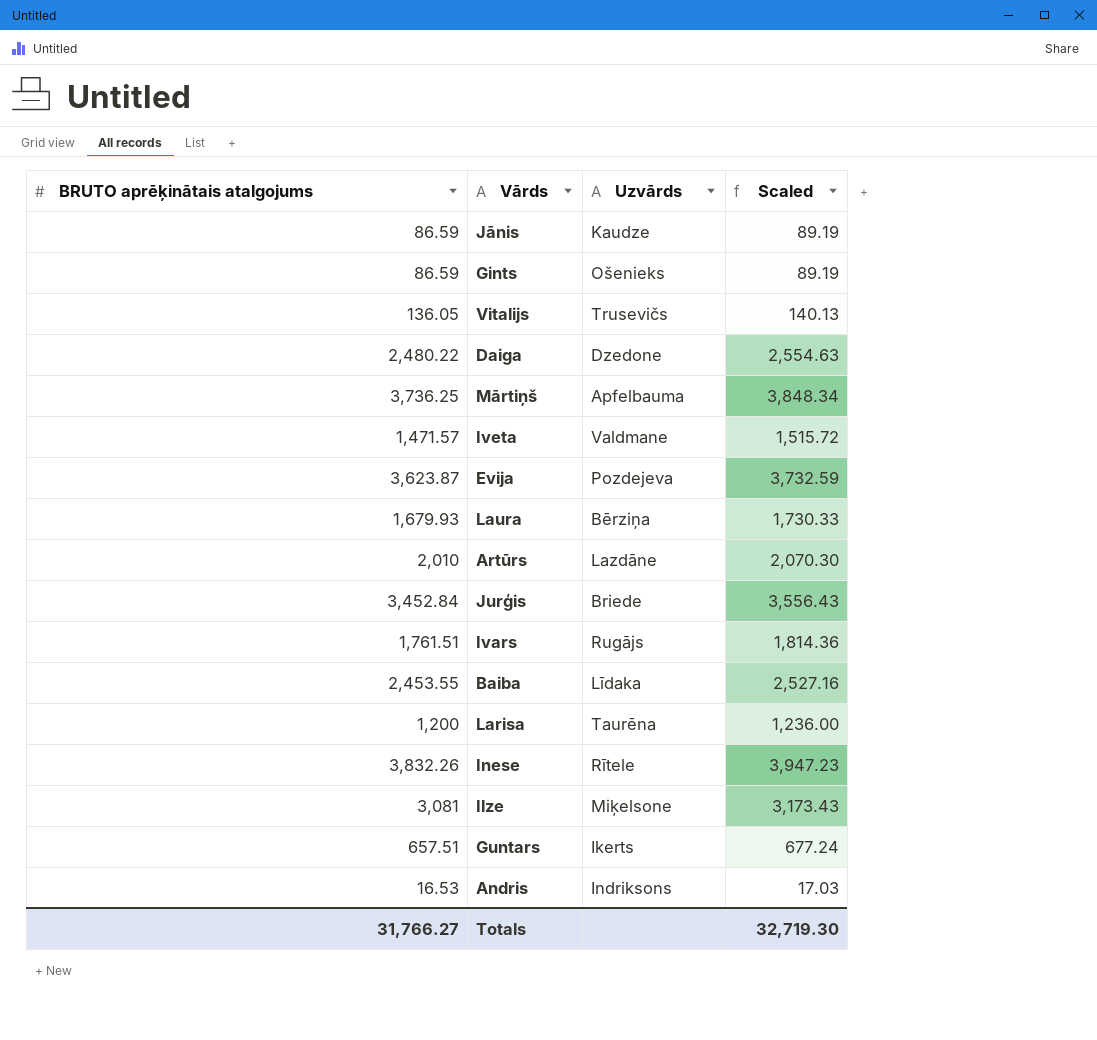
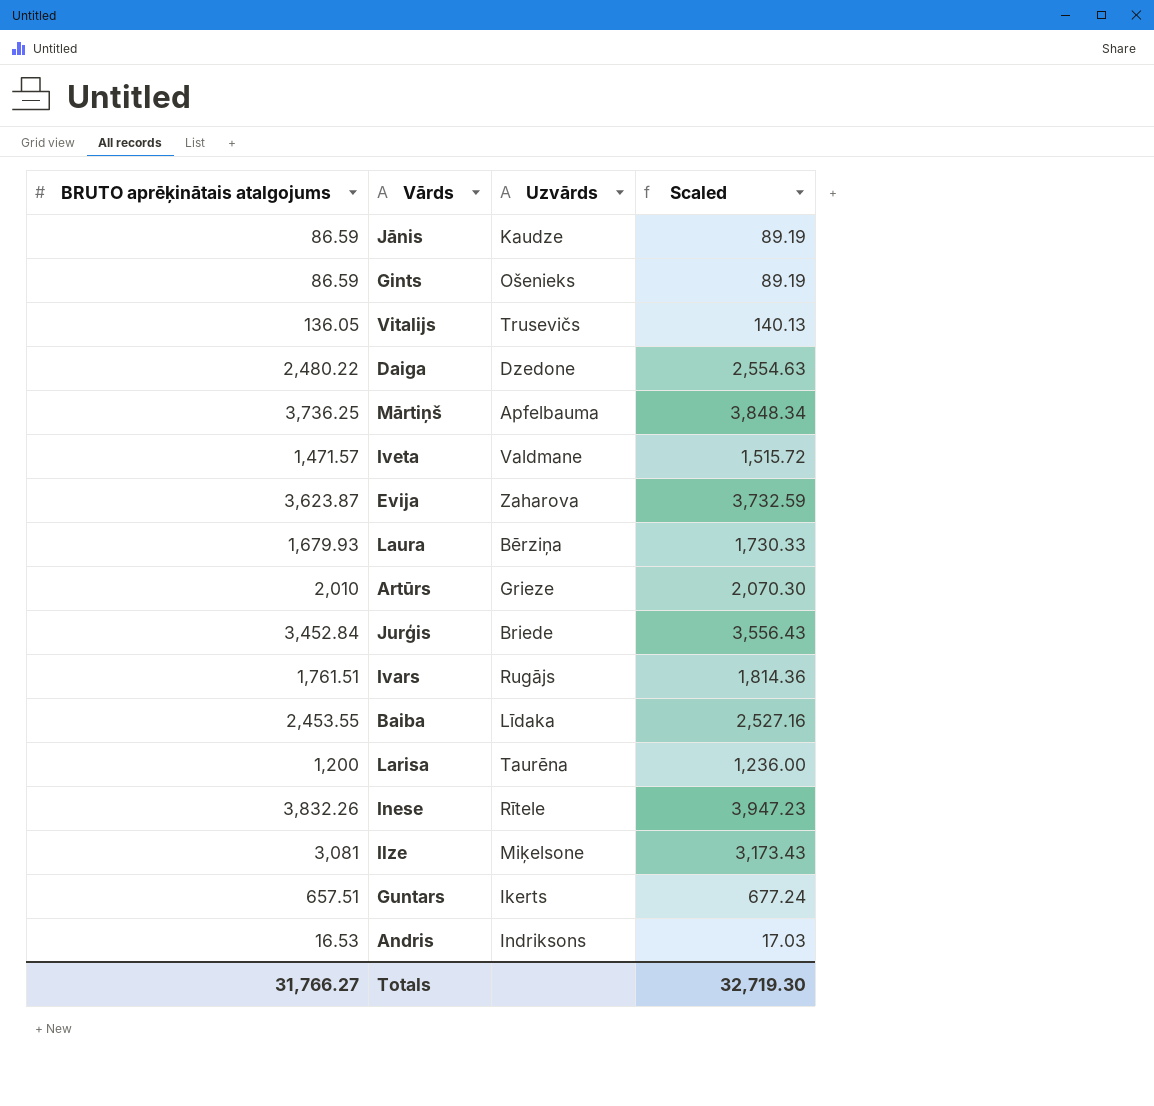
Evija | Uzvārds: Pozdejeva -> Zaharova
Artūrs | Uzvārds: Lazdāne -> Grieze

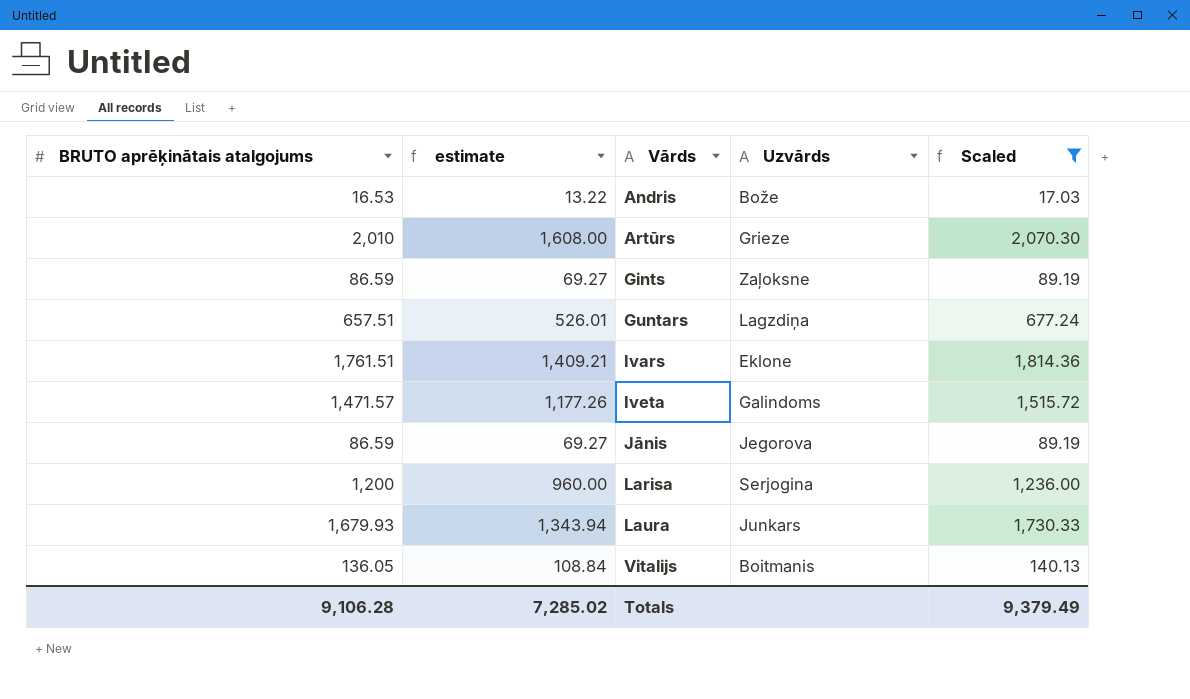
filter: none -> Scaled <= 2,070.30
row order: none -> Vārds ascending
column estimate | formula: none -> [BRUTO aprēķinātais atalgojums] * 0.8
Andris | Uzvārds: Indriksons -> Bože
Gints | Uzvārds: Ošenieks -> Zaļoksne
Guntars | Uzvārds: Ikerts -> Lagzdiņa
Ivars | Uzvārds: Rugājs -> Eklone
Iveta | Uzvārds: Valdmane -> Galindoms
Jānis | Uzvārds: Kaudze -> Jegorova
Larisa | Uzvārds: Taurēna -> Serjogina
Laura | Uzvārds: Bērziņa -> Junkars
Vitalijs | Uzvārds: Trusevičs -> Boitmanis
Totals | BRUTO aprēķinātais atalgojums: 31,766.27 -> 9,106.28
Totals | Scaled: 32,719.30 -> 9,379.49

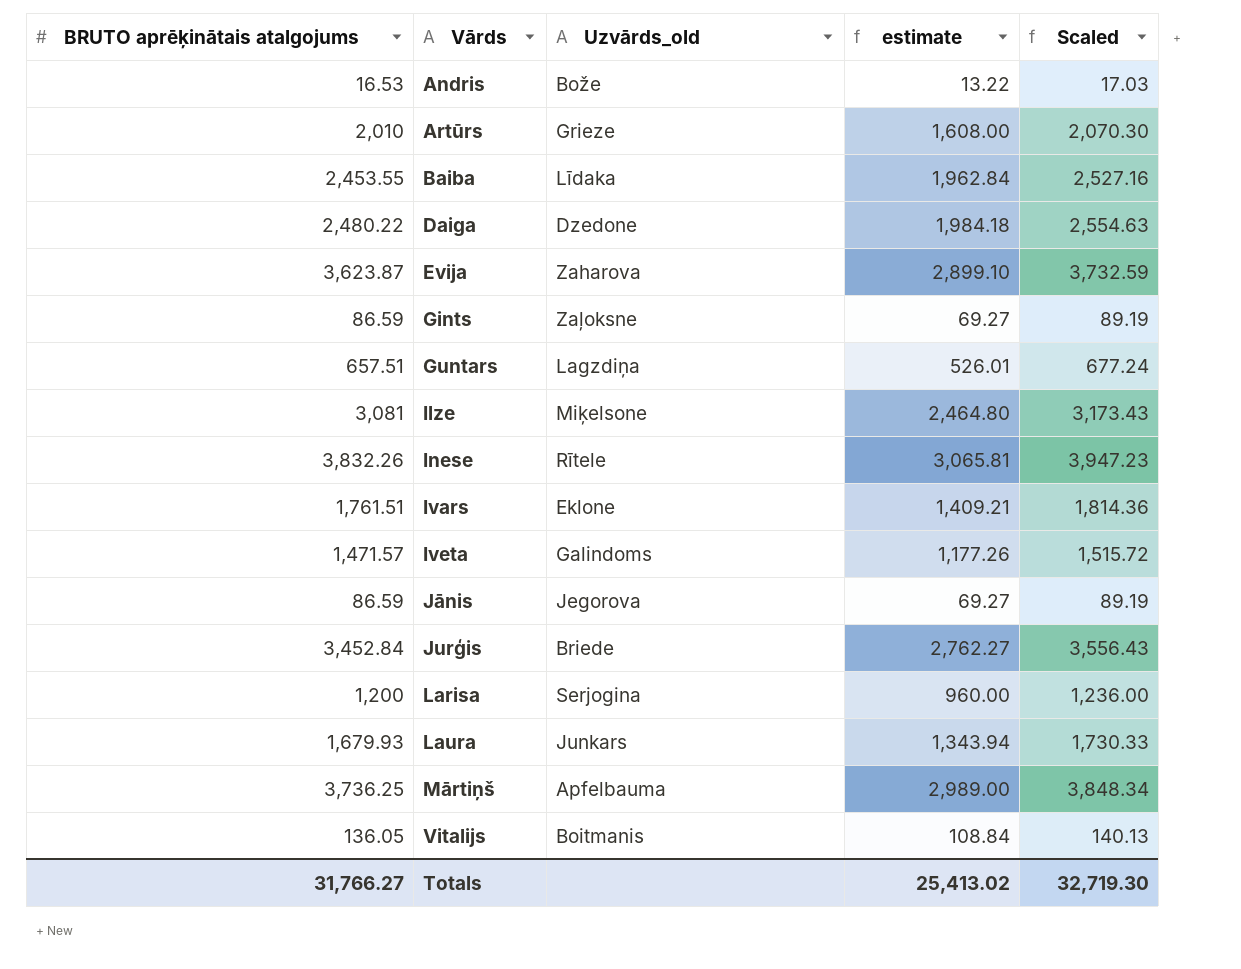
filter: Scaled <= 2,070.30 -> none
column name: Uzvārds -> Uzvārds_old
column estimate | position: 2 -> 4
Totals | BRUTO aprēķinātais atalgojums: 9,106.28 -> 31,766.27
Totals | estimate: 7,285.02 -> 25,413.02
Totals | Scaled: 9,379.49 -> 32,719.30

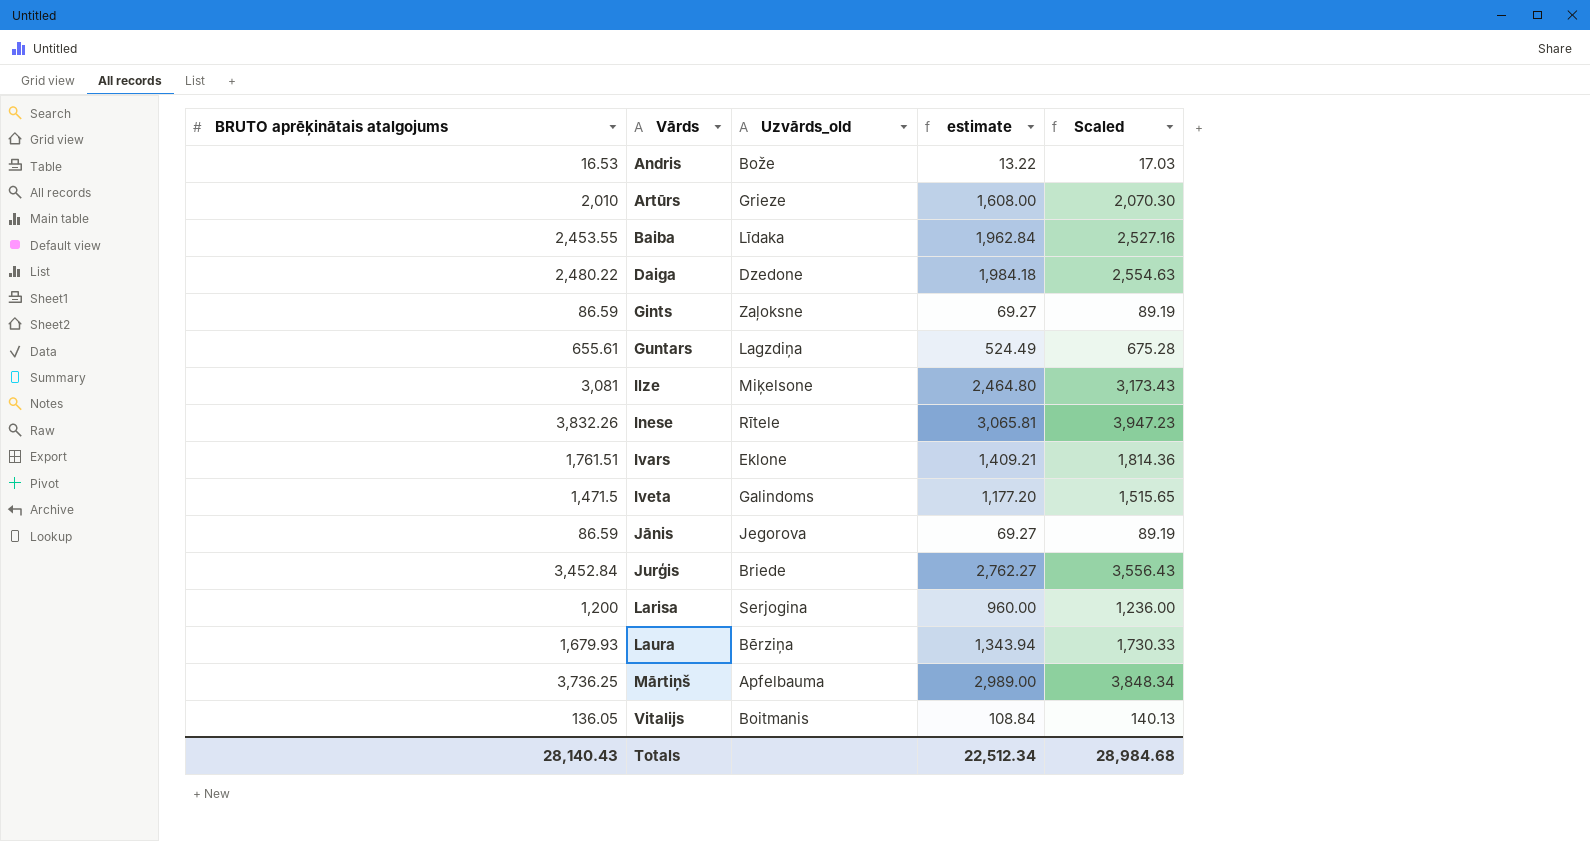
row Evija: 3,623.87 | Zaharova | 2,899.10 | 3,732.59 -> none
Guntars | BRUTO aprēķinātais atalgojums: 657.51 -> 655.61
Guntars | estimate: 526.01 -> 524.49
Guntars | Scaled: 677.24 -> 675.28
Iveta | BRUTO aprēķinātais atalgojums: 1,471.57 -> 1,471.5
Iveta | estimate: 1,177.26 -> 1,177.20
Iveta | Scaled: 1,515.72 -> 1,515.65
Laura | Uzvārds_old: Junkars -> Bērziņa
Totals | BRUTO aprēķinātais atalgojums: 31,766.27 -> 28,140.43
Totals | estimate: 25,413.02 -> 22,512.34
Totals | Scaled: 32,719.30 -> 28,984.68

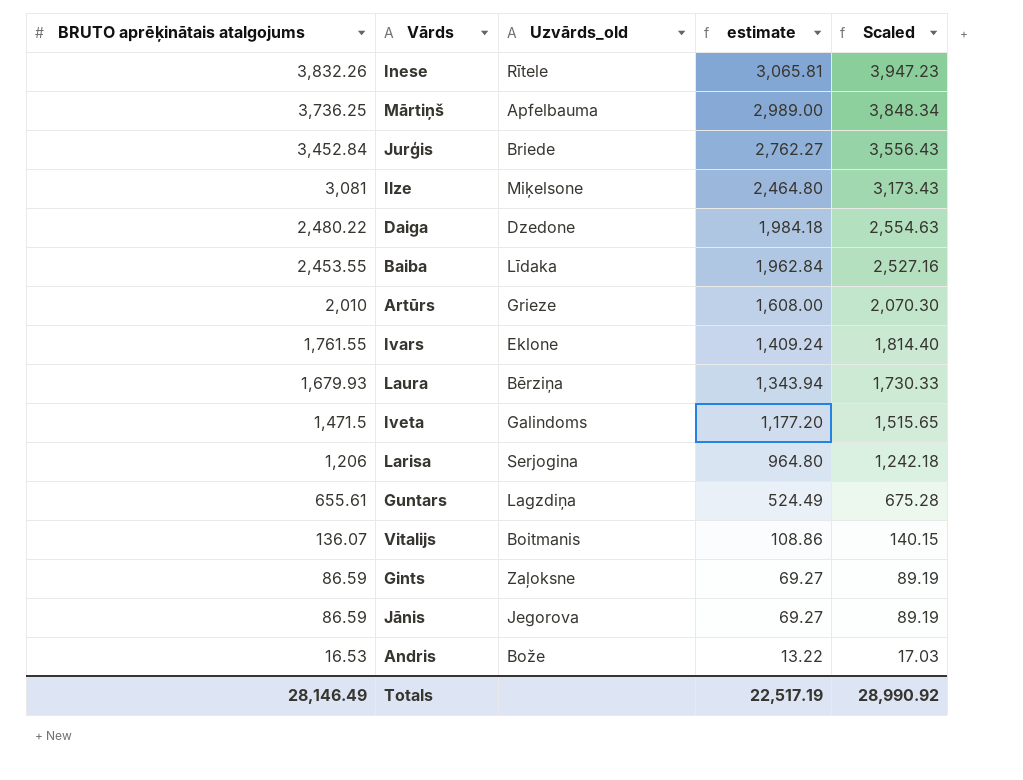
row order: Vārds ascending -> BRUTO aprēķinātais atalgojums descending
Ivars | BRUTO aprēķinātais atalgojums: 1,761.51 -> 1,761.55
Ivars | estimate: 1,409.21 -> 1,409.24
Ivars | Scaled: 1,814.36 -> 1,814.40
Larisa | BRUTO aprēķinātais atalgojums: 1,200 -> 1,206
Larisa | estimate: 960.00 -> 964.80
Larisa | Scaled: 1,236.00 -> 1,242.18
Vitalijs | BRUTO aprēķinātais atalgojums: 136.05 -> 136.07
Vitalijs | estimate: 108.84 -> 108.86
Vitalijs | Scaled: 140.13 -> 140.15
Totals | BRUTO aprēķinātais atalgojums: 28,140.43 -> 28,146.49
Totals | estimate: 22,512.34 -> 22,517.19
Totals | Scaled: 28,984.68 -> 28,990.92

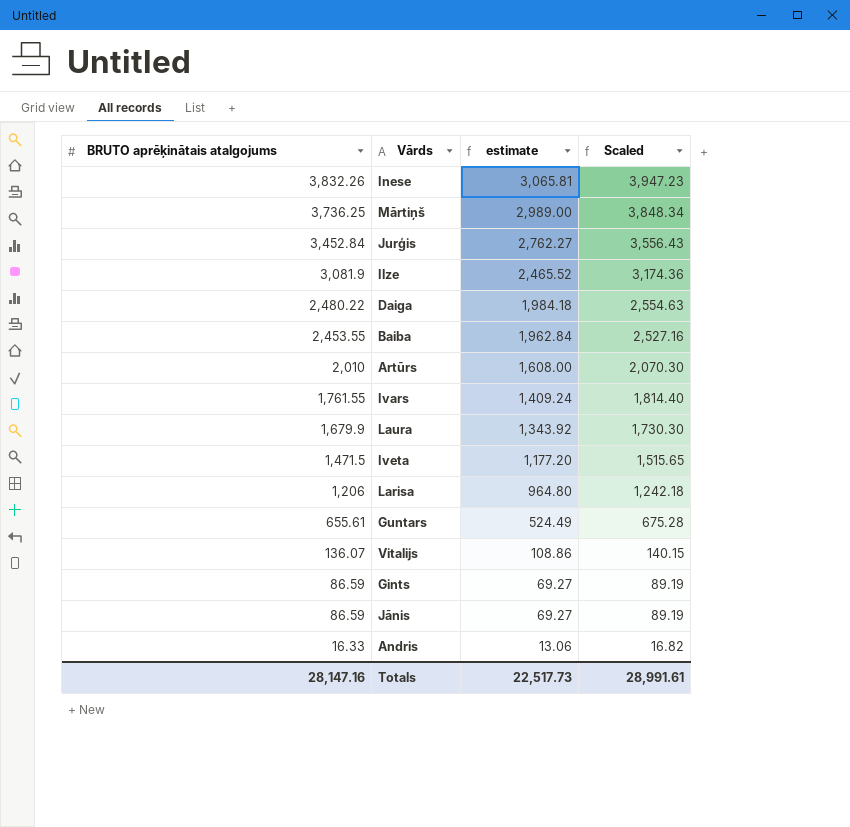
column Uzvārds_old | position: 3 -> none
Ilze | BRUTO aprēķinātais atalgojums: 3,081 -> 3,081.9
Ilze | estimate: 2,464.80 -> 2,465.52
Ilze | Scaled: 3,173.43 -> 3,174.36
Laura | BRUTO aprēķinātais atalgojums: 1,679.93 -> 1,679.9
Laura | estimate: 1,343.94 -> 1,343.92
Laura | Scaled: 1,730.33 -> 1,730.30
Andris | BRUTO aprēķinātais atalgojums: 16.53 -> 16.33
Andris | estimate: 13.22 -> 13.06
Andris | Scaled: 17.03 -> 16.82
Totals | BRUTO aprēķinātais atalgojums: 28,146.49 -> 28,147.16
Totals | estimate: 22,517.19 -> 22,517.73
Totals | Scaled: 28,990.92 -> 28,991.61

